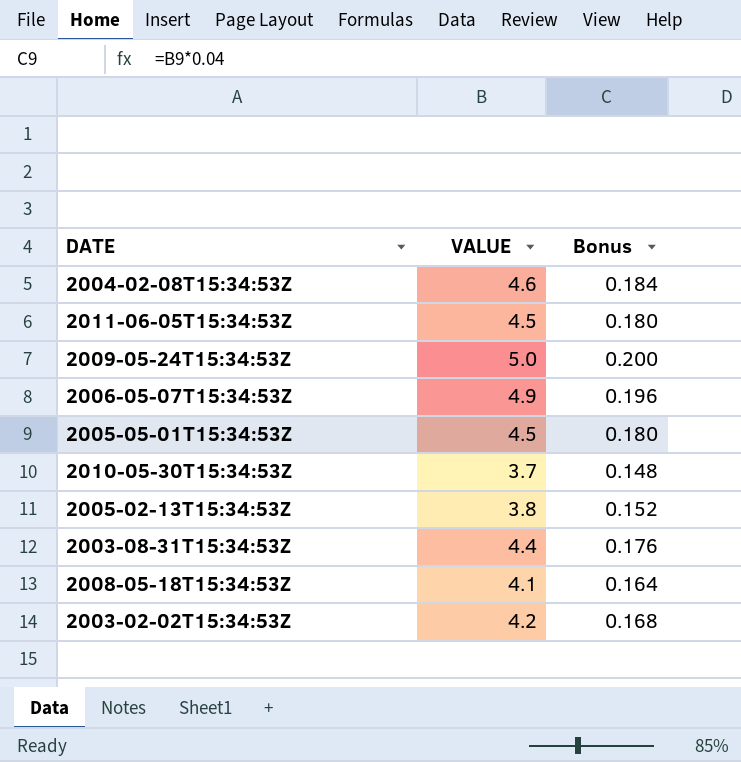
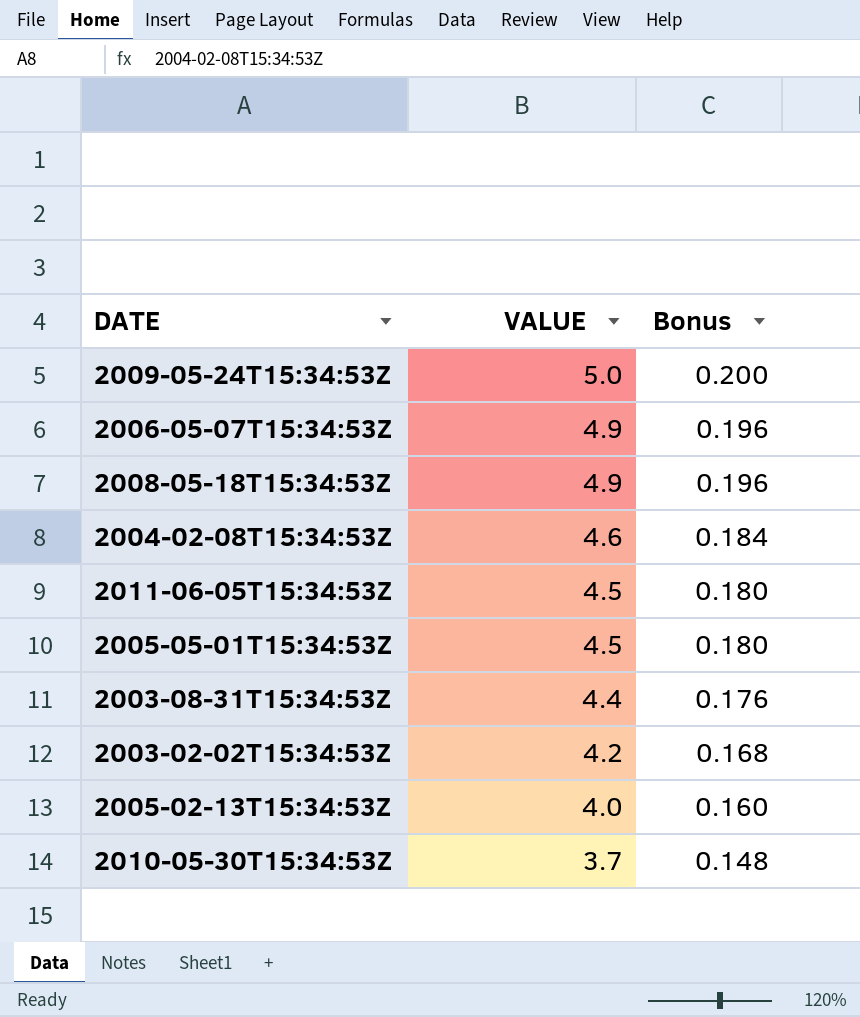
row order: none -> VALUE descending
2008-05-18T15:34:53Z | VALUE: 4.1 -> 4.9
2008-05-18T15:34:53Z | Bonus: 0.164 -> 0.196
2005-02-13T15:34:53Z | VALUE: 3.8 -> 4.0
2005-02-13T15:34:53Z | Bonus: 0.152 -> 0.160

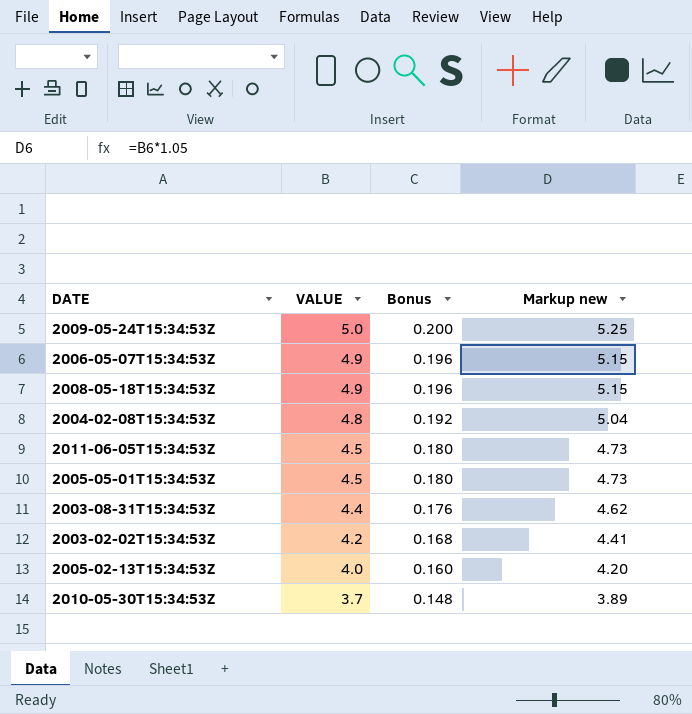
column Markup new | formula: none -> [VALUE] * 1.05
2004-02-08T15:34:53Z | VALUE: 4.6 -> 4.8
2004-02-08T15:34:53Z | Bonus: 0.184 -> 0.192

